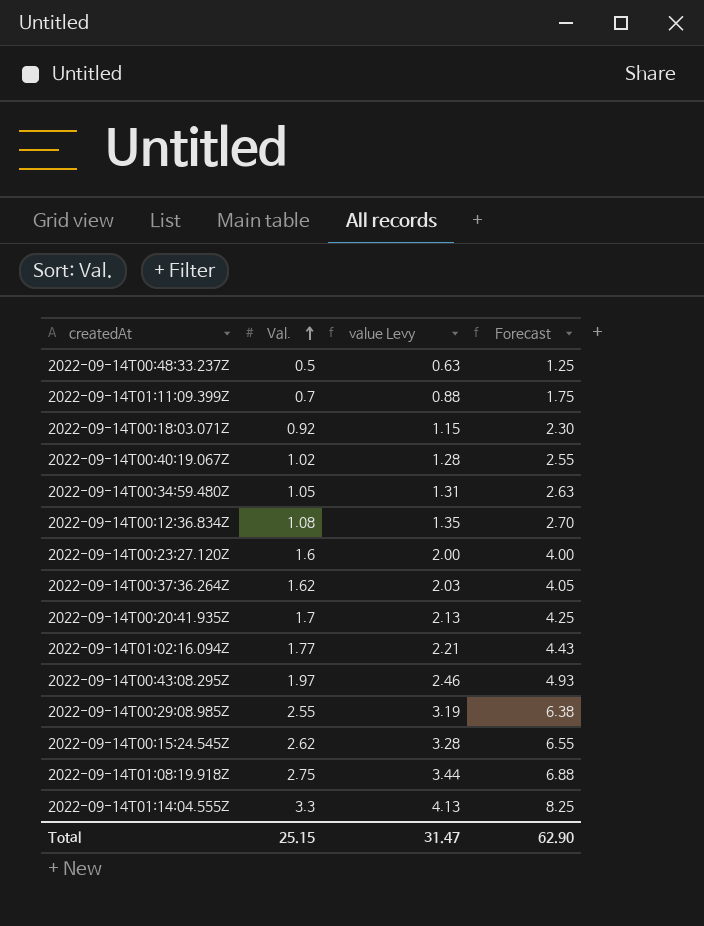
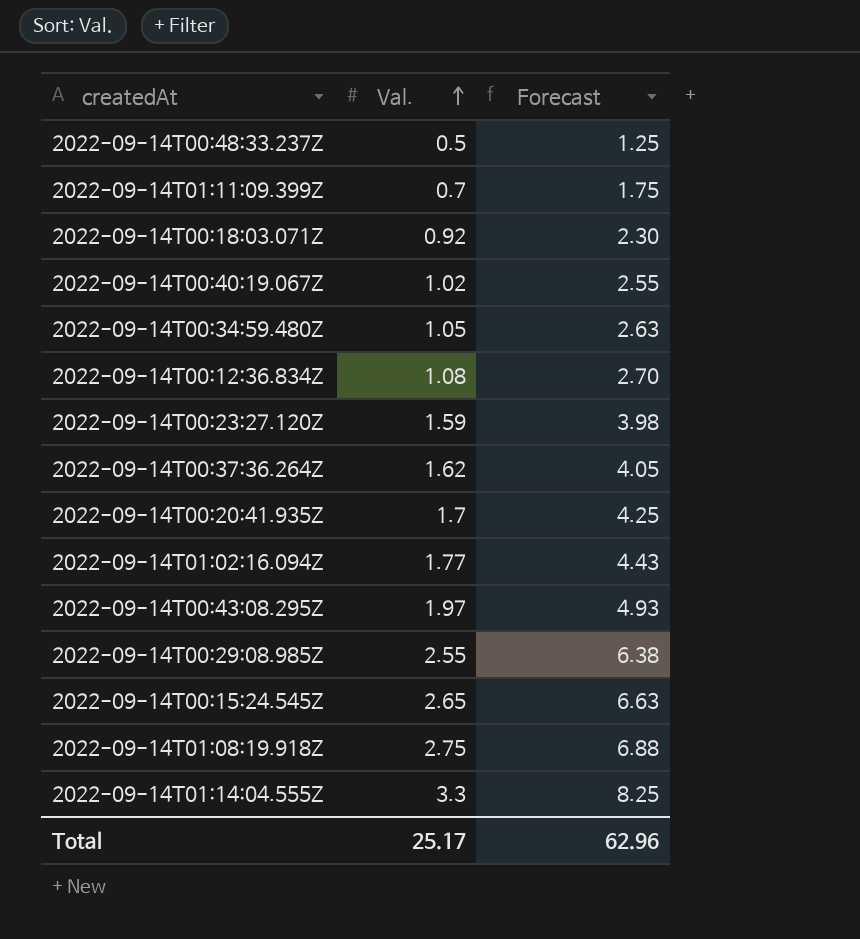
column value Levy | formula: [Val.] * 1.25 -> none
2022-09-14T00:23:27.120Z | Val.: 1.6 -> 1.59
2022-09-14T00:23:27.120Z | Forecast: 4.00 -> 3.98
2022-09-14T00:15:24.545Z | Val.: 2.62 -> 2.65
2022-09-14T00:15:24.545Z | Forecast: 6.55 -> 6.63
Total | Val.: 25.15 -> 25.17
Total | Forecast: 62.90 -> 62.96

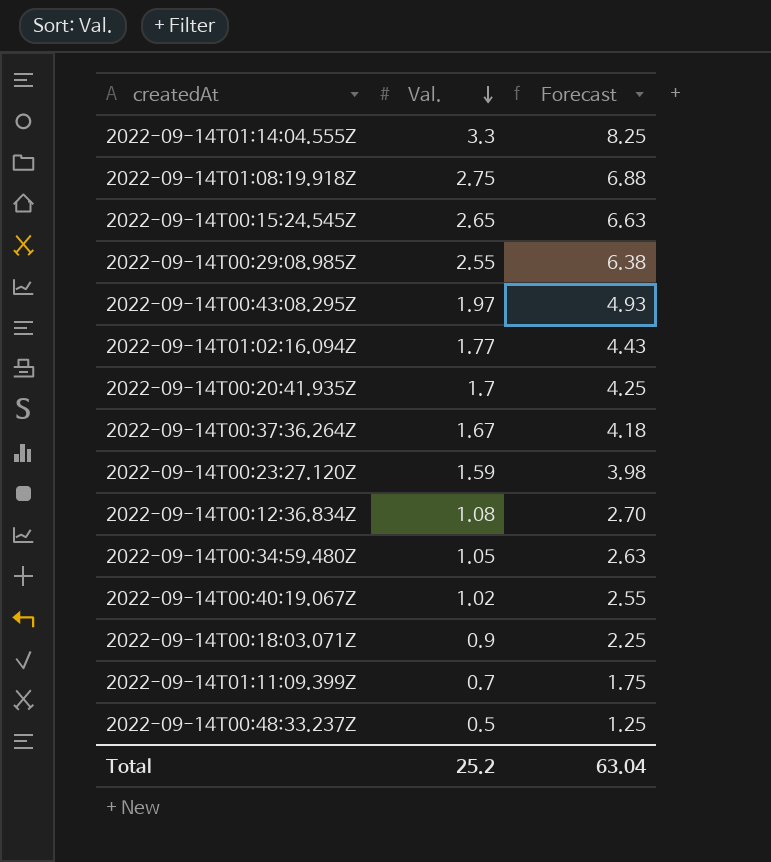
row order: Val. ascending -> Val. descending
2022-09-14T00:37:36.264Z | Val.: 1.62 -> 1.67
2022-09-14T00:37:36.264Z | Forecast: 4.05 -> 4.18
2022-09-14T00:18:03.071Z | Val.: 0.92 -> 0.9
2022-09-14T00:18:03.071Z | Forecast: 2.30 -> 2.25
Total | Val.: 25.17 -> 25.2
Total | Forecast: 62.96 -> 63.04

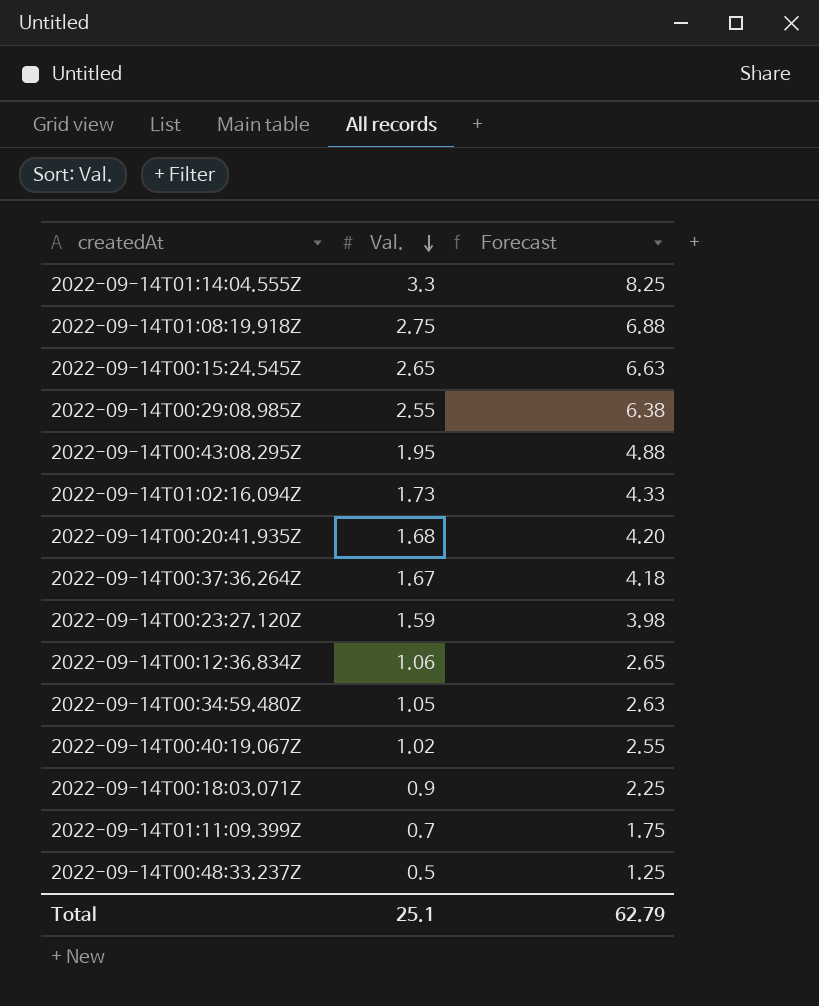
2022-09-14T00:43:08.295Z | Val.: 1.97 -> 1.95
2022-09-14T00:43:08.295Z | Forecast: 4.93 -> 4.88
2022-09-14T01:02:16.094Z | Val.: 1.77 -> 1.73
2022-09-14T01:02:16.094Z | Forecast: 4.43 -> 4.33
2022-09-14T00:20:41.935Z | Val.: 1.7 -> 1.68
2022-09-14T00:20:41.935Z | Forecast: 4.25 -> 4.20
2022-09-14T00:12:36.834Z | Val.: 1.08 -> 1.06
2022-09-14T00:12:36.834Z | Forecast: 2.70 -> 2.65
Total | Val.: 25.2 -> 25.1
Total | Forecast: 63.04 -> 62.79

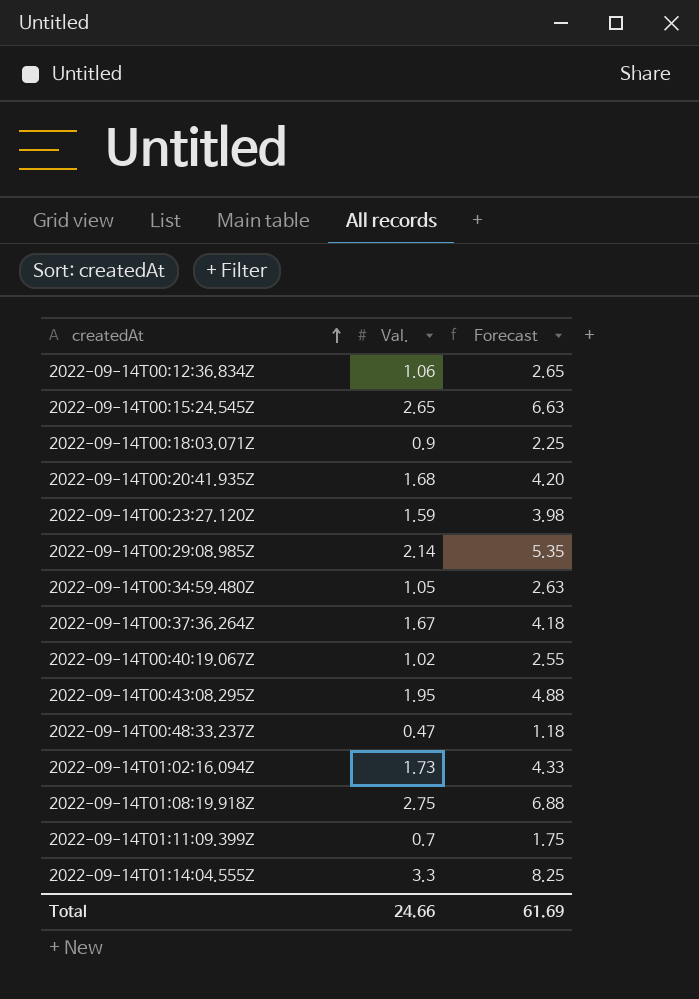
row order: Val. descending -> createdAt ascending
2022-09-14T00:29:08.985Z | Val.: 2.55 -> 2.14
2022-09-14T00:29:08.985Z | Forecast: 6.38 -> 5.35
2022-09-14T00:48:33.237Z | Val.: 0.5 -> 0.47
2022-09-14T00:48:33.237Z | Forecast: 1.25 -> 1.18
Total | Val.: 25.1 -> 24.66
Total | Forecast: 62.79 -> 61.69

